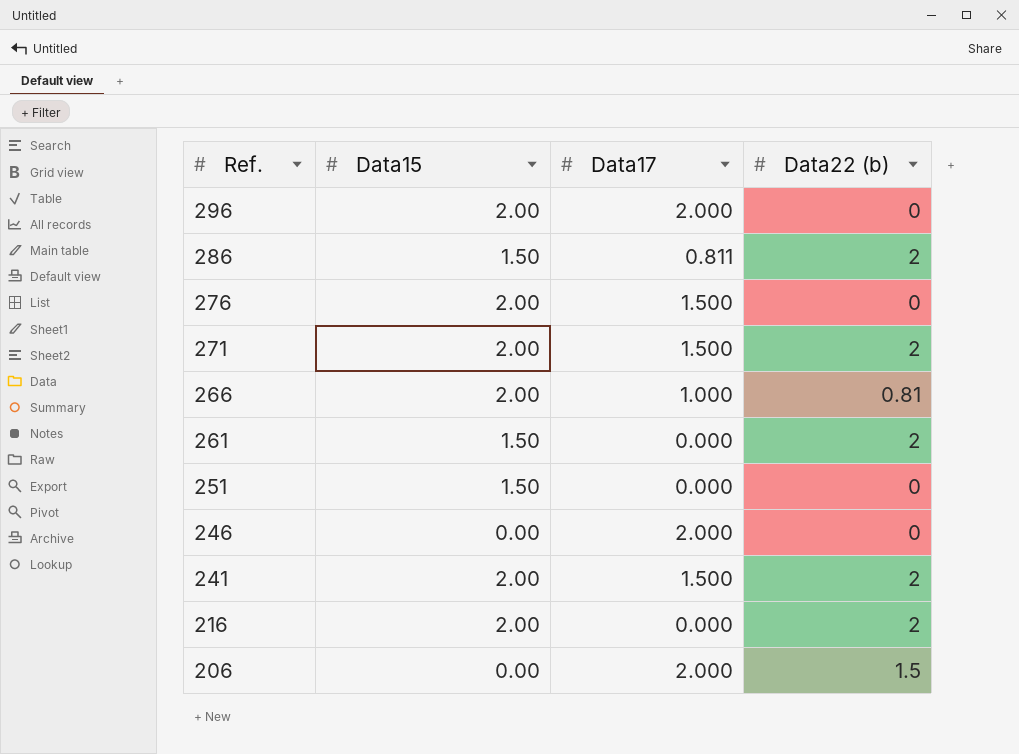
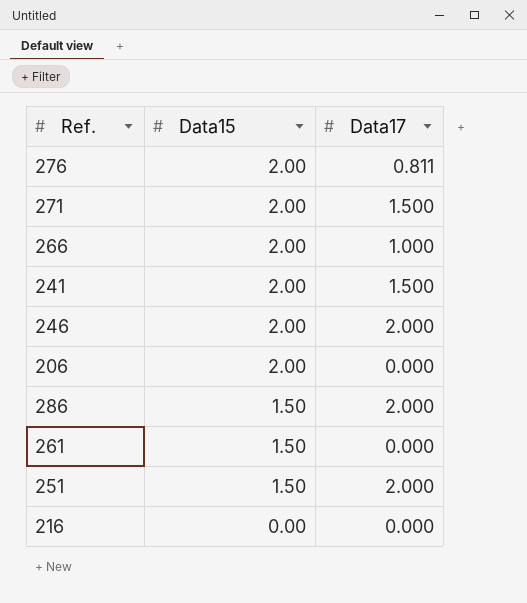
row order: Ref. descending -> Data15 descending
column Data22 (b) | position: 4 -> none
row 296: 2.00 | 2.000 | 0 -> none
276 | Data17: 1.500 -> 0.811
246 | Data15: 0.00 -> 2.00
206 | Data15: 0.00 -> 2.00
206 | Data17: 2.000 -> 0.000
286 | Data17: 0.811 -> 2.000
251 | Data17: 0.000 -> 2.000
216 | Data15: 2.00 -> 0.00

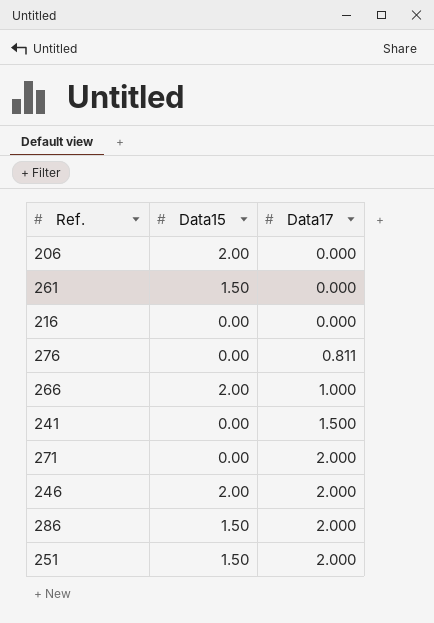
row order: Data15 descending -> Data17 ascending
276 | Data15: 2.00 -> 0.00
241 | Data15: 2.00 -> 0.00
271 | Data15: 2.00 -> 0.00
271 | Data17: 1.500 -> 2.000

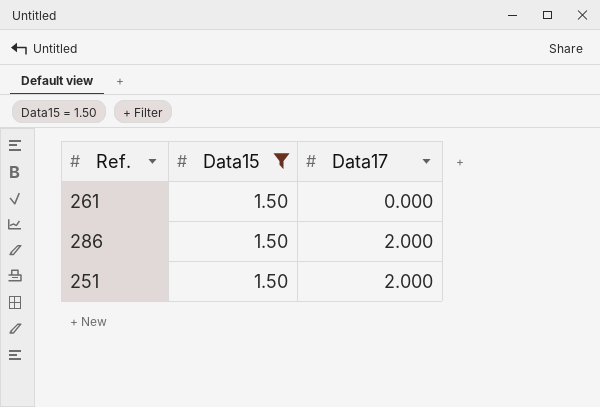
filter: none -> Data15 = 1.50

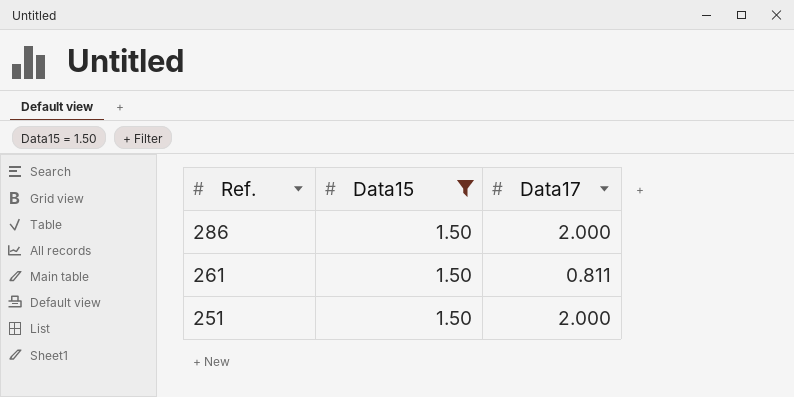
row order: Data17 ascending -> Ref. descending
261 | Data17: 0.000 -> 0.811

